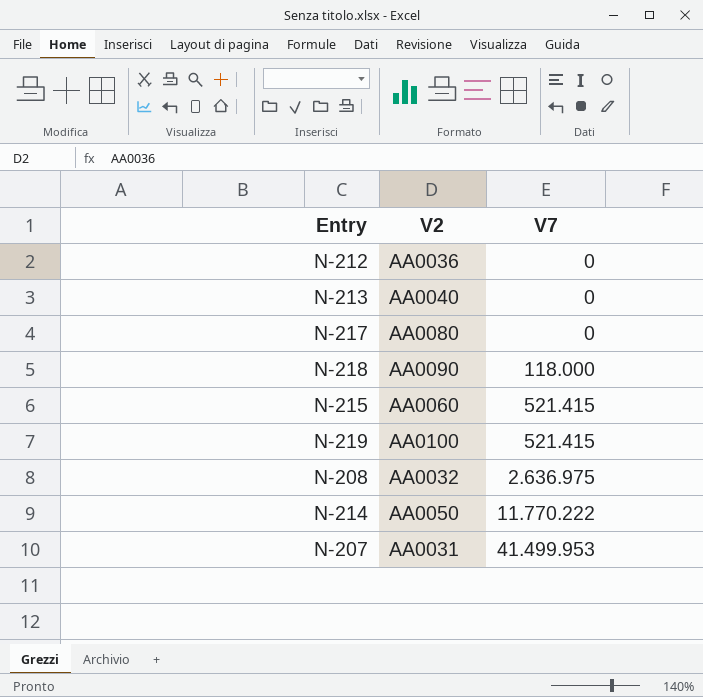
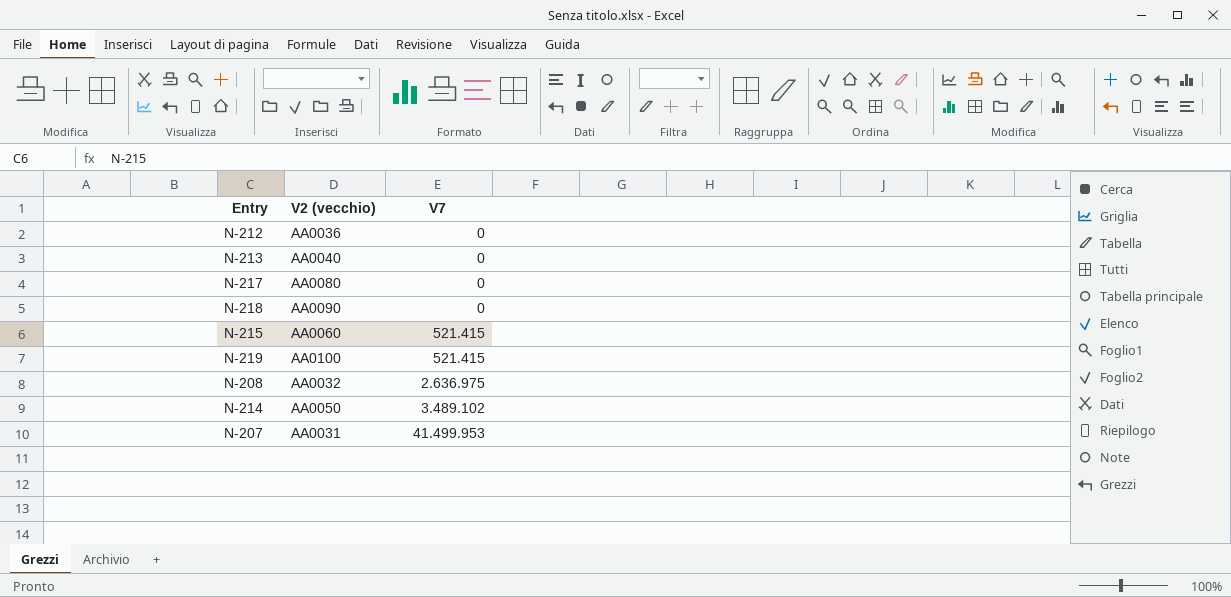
column name: V2 -> V2 (vecchio)
N-218 | V7: 118.000 -> 0
N-214 | V7: 11.770.222 -> 3.489.102

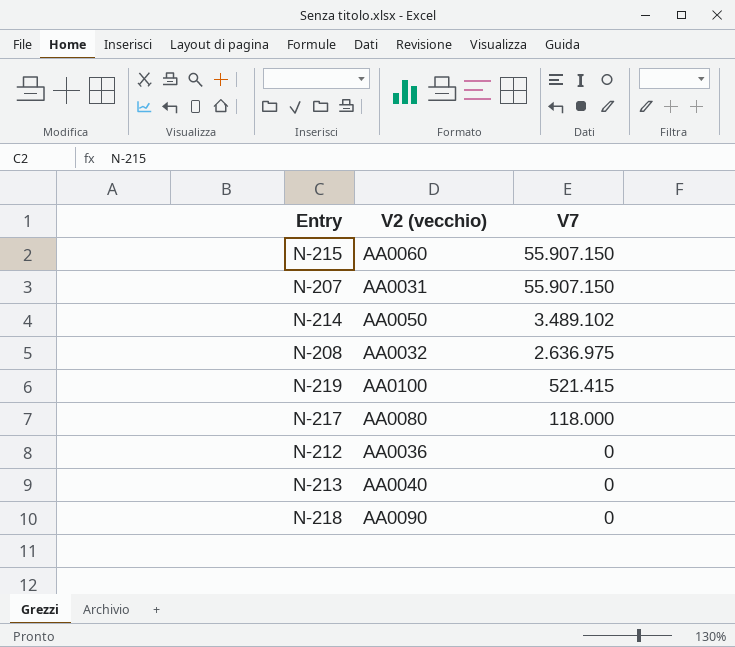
row order: V7 ascending -> V7 descending
N-215 | V7: 521.415 -> 55.907.150
N-207 | V7: 41.499.953 -> 55.907.150
N-217 | V7: 0 -> 118.000

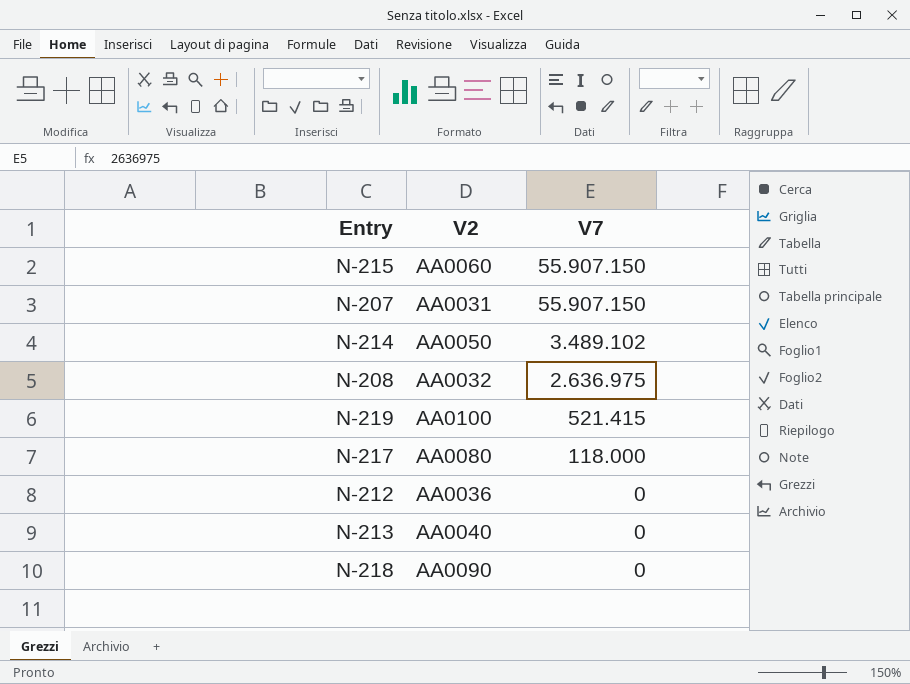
column name: V2 (vecchio) -> V2

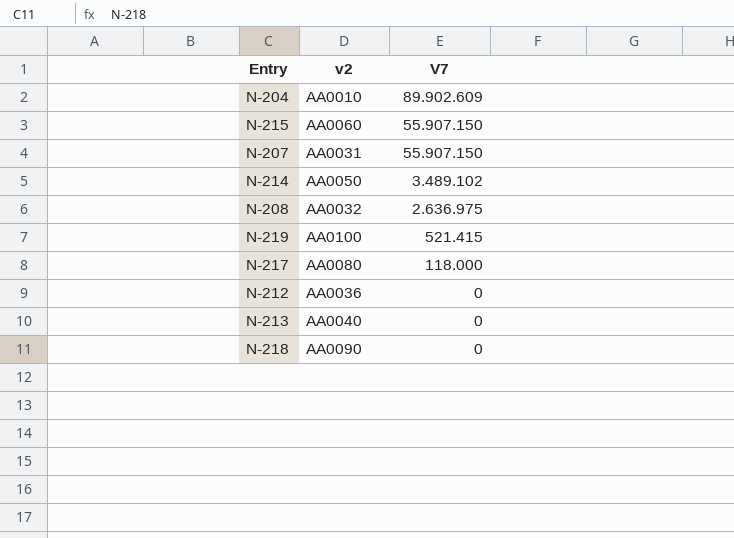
column name: V2 -> v2
row N-204: none -> AA0010 | 89.902.609

